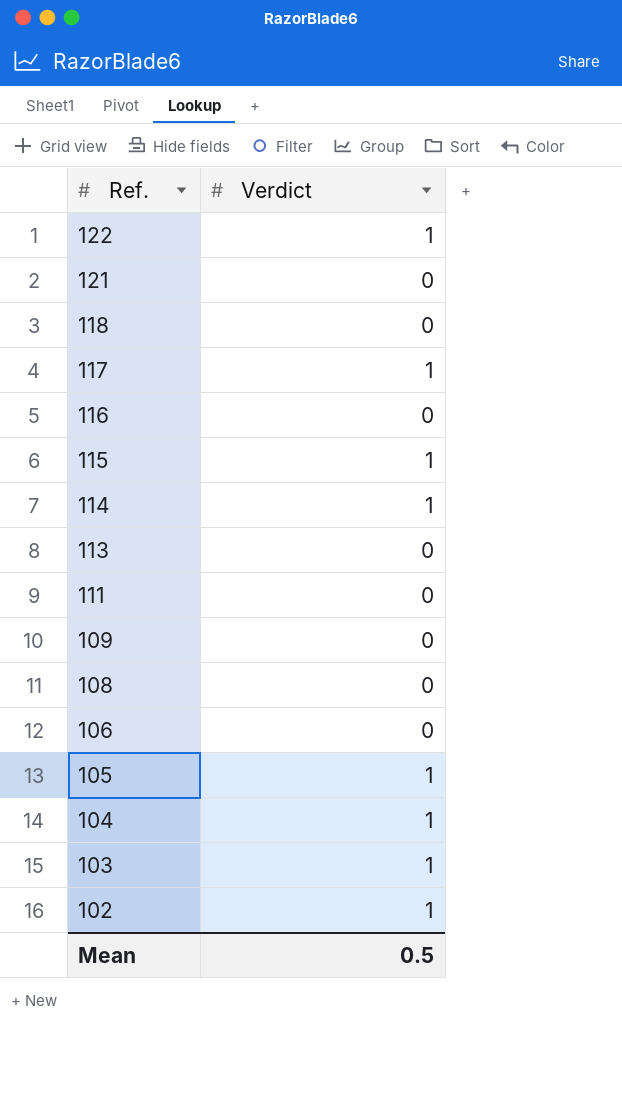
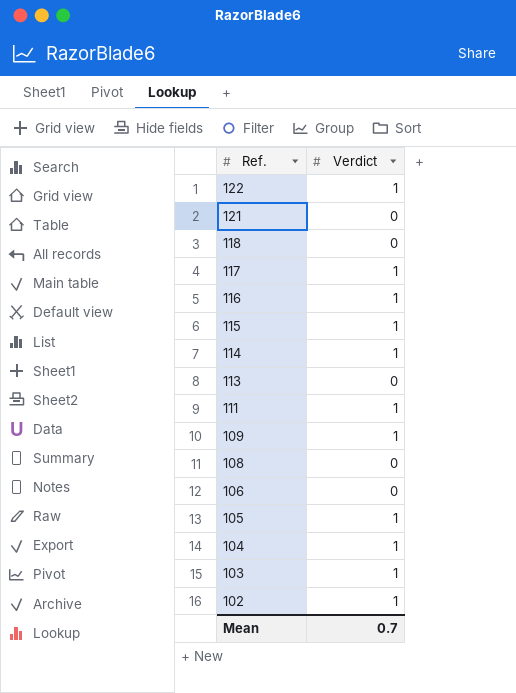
116 | Verdict: 0 -> 1
111 | Verdict: 0 -> 1
109 | Verdict: 0 -> 1
Mean | Verdict: 0.5 -> 0.7

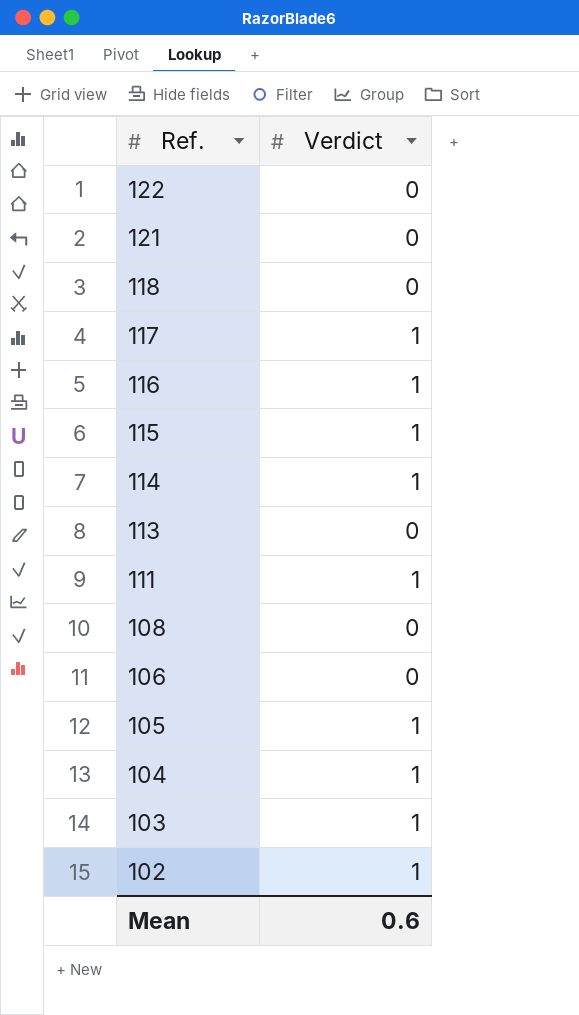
row 109: 1 -> none
122 | Verdict: 1 -> 0
Mean | Verdict: 0.7 -> 0.6

